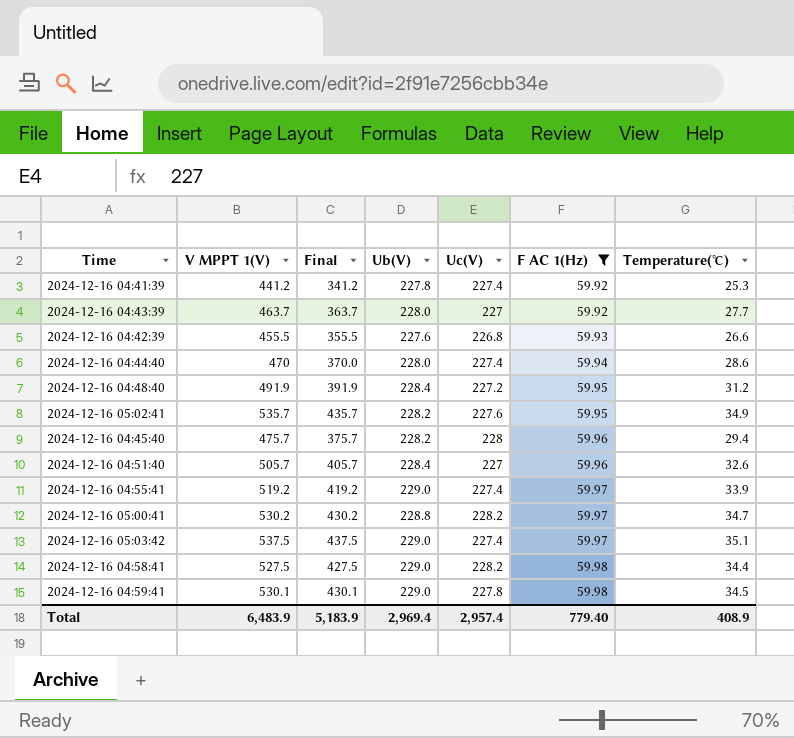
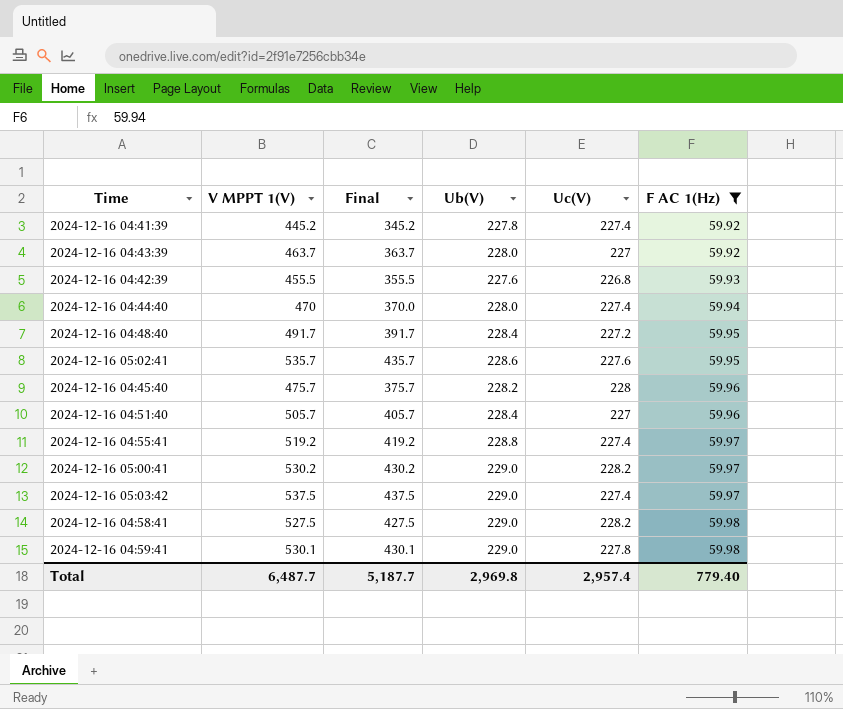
column Temperature(℃) | position: 7 -> none
2024-12-16 04:41:39 | V MPPT 1(V): 441.2 -> 445.2
2024-12-16 04:41:39 | Final: 341.2 -> 345.2
2024-12-16 04:48:40 | V MPPT 1(V): 491.9 -> 491.7
2024-12-16 04:48:40 | Final: 391.9 -> 391.7
2024-12-16 05:02:41 | Ub(V): 228.2 -> 228.6
2024-12-16 04:55:41 | Ub(V): 229.0 -> 228.8
2024-12-16 05:00:41 | Ub(V): 228.8 -> 229.0
Total | V MPPT 1(V): 6,483.9 -> 6,487.7
Total | Final: 5,183.9 -> 5,187.7
Total | Ub(V): 2,969.4 -> 2,969.8

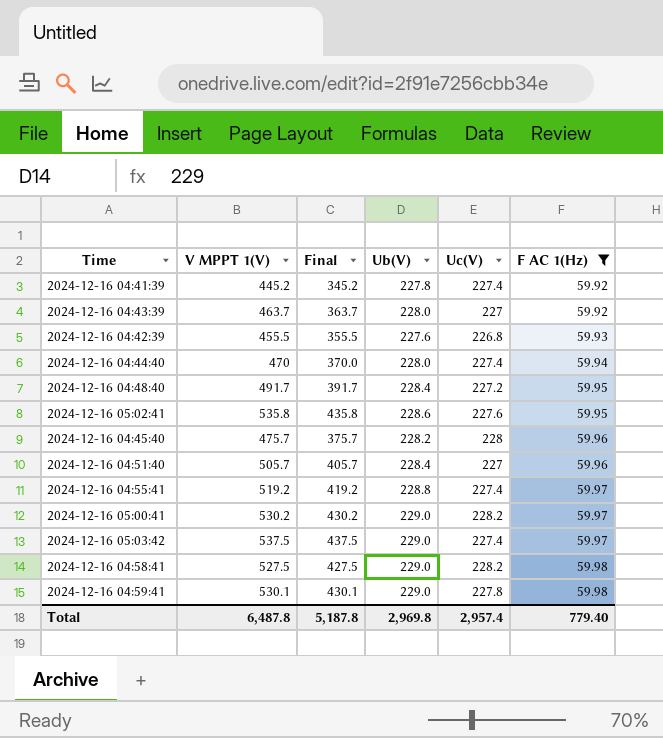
2024-12-16 05:02:41 | V MPPT 1(V): 535.7 -> 535.8
2024-12-16 05:02:41 | Final: 435.7 -> 435.8
Total | V MPPT 1(V): 6,487.7 -> 6,487.8
Total | Final: 5,187.7 -> 5,187.8

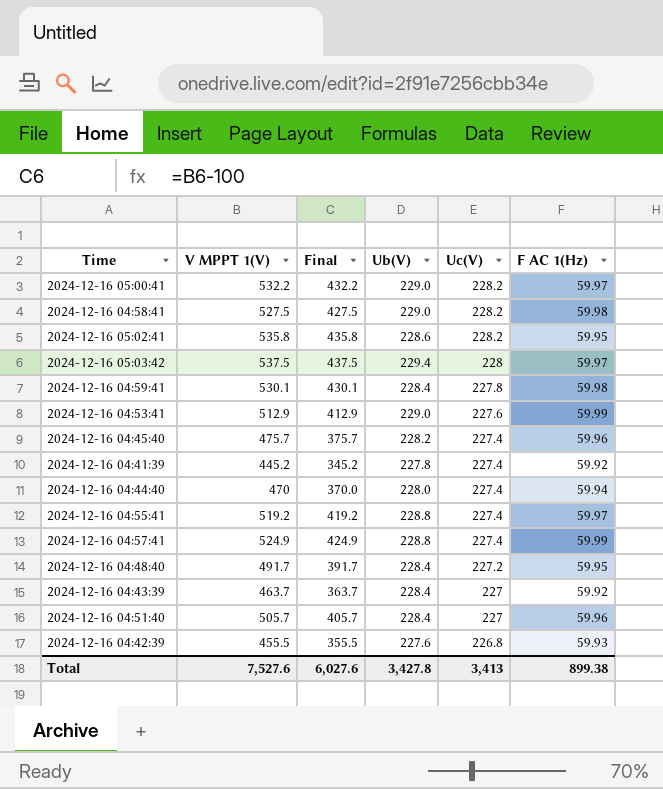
filter: F AC 1(Hz) != 59.99 -> none
row order: F AC 1(Hz) ascending -> Uc(V) descending
2024-12-16 05:00:41 | V MPPT 1(V): 530.2 -> 532.2
2024-12-16 05:00:41 | Final: 430.2 -> 432.2
2024-12-16 05:02:41 | Uc(V): 227.6 -> 228.2
2024-12-16 05:03:42 | Ub(V): 229.0 -> 229.4
2024-12-16 05:03:42 | Uc(V): 227.4 -> 228
2024-12-16 04:59:41 | Ub(V): 229.0 -> 228.4
2024-12-16 04:45:40 | Uc(V): 228 -> 227.4
2024-12-16 04:43:39 | Ub(V): 228.0 -> 228.4
Total | V MPPT 1(V): 6,487.8 -> 7,527.6
Total | Final: 5,187.8 -> 6,027.6
Total | Ub(V): 2,969.8 -> 3,427.8
Total | Uc(V): 2,957.4 -> 3,413
Total | F AC 1(Hz): 779.40 -> 899.38

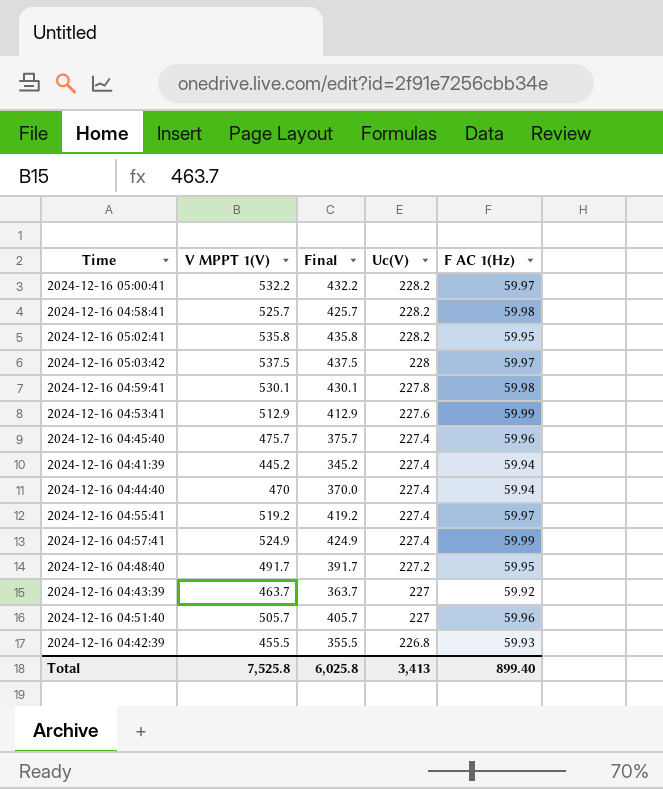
column Ub(V) | position: 4 -> none
2024-12-16 04:58:41 | V MPPT 1(V): 527.5 -> 525.7
2024-12-16 04:58:41 | Final: 427.5 -> 425.7
2024-12-16 04:41:39 | F AC 1(Hz): 59.92 -> 59.94
Total | V MPPT 1(V): 7,527.6 -> 7,525.8
Total | Final: 6,027.6 -> 6,025.8
Total | F AC 1(Hz): 899.38 -> 899.40

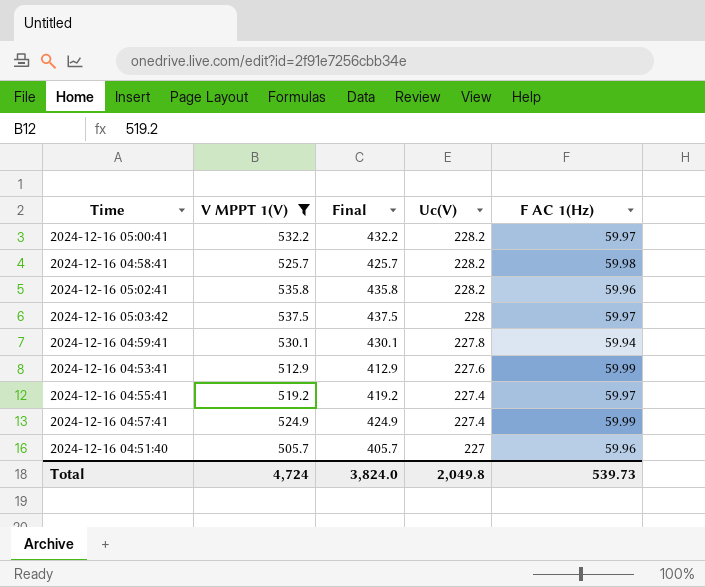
filter: none -> V MPPT 1(V) >= 505.7
2024-12-16 05:02:41 | F AC 1(Hz): 59.95 -> 59.96
2024-12-16 04:59:41 | F AC 1(Hz): 59.98 -> 59.94
Total | V MPPT 1(V): 7,525.8 -> 4,724
Total | Final: 6,025.8 -> 3,824.0
Total | Uc(V): 3,413 -> 2,049.8
Total | F AC 1(Hz): 899.40 -> 539.73

